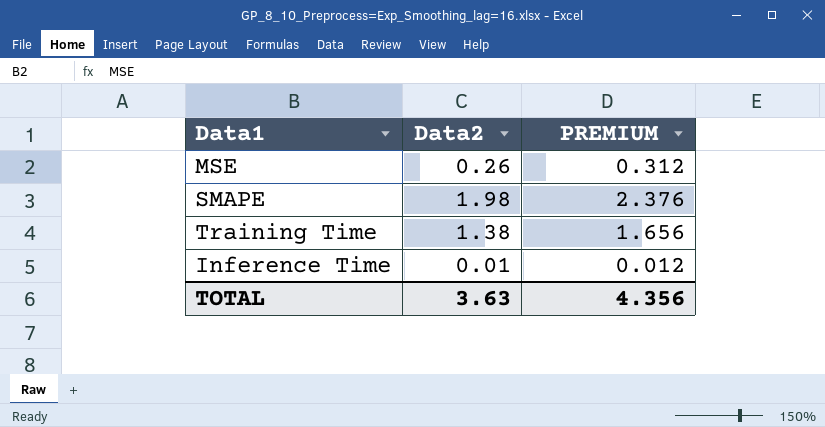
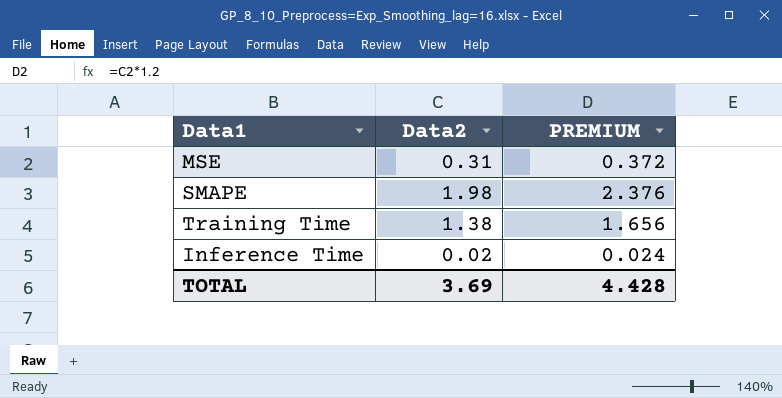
MSE | Data2: 0.26 -> 0.31
MSE | PREMIUM: 0.312 -> 0.372
Inference Time | Data2: 0.01 -> 0.02
Inference Time | PREMIUM: 0.012 -> 0.024
TOTAL | Data2: 3.63 -> 3.69
TOTAL | PREMIUM: 4.356 -> 4.428

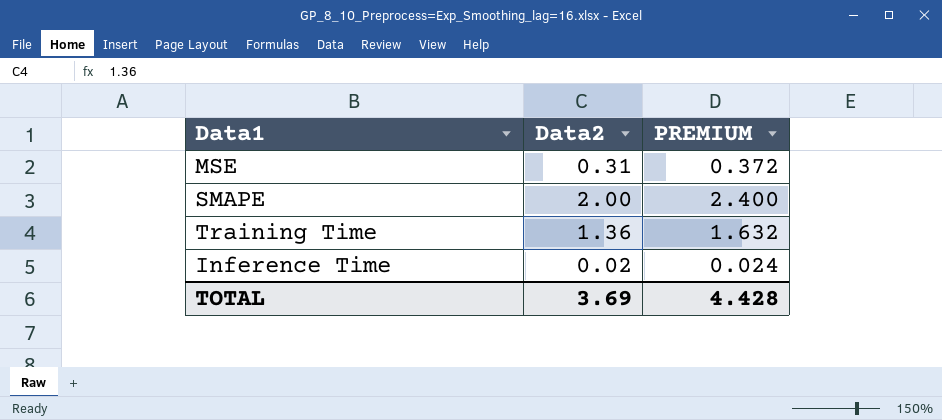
SMAPE | Data2: 1.98 -> 2.00
SMAPE | PREMIUM: 2.376 -> 2.400
Training Time | Data2: 1.38 -> 1.36
Training Time | PREMIUM: 1.656 -> 1.632

